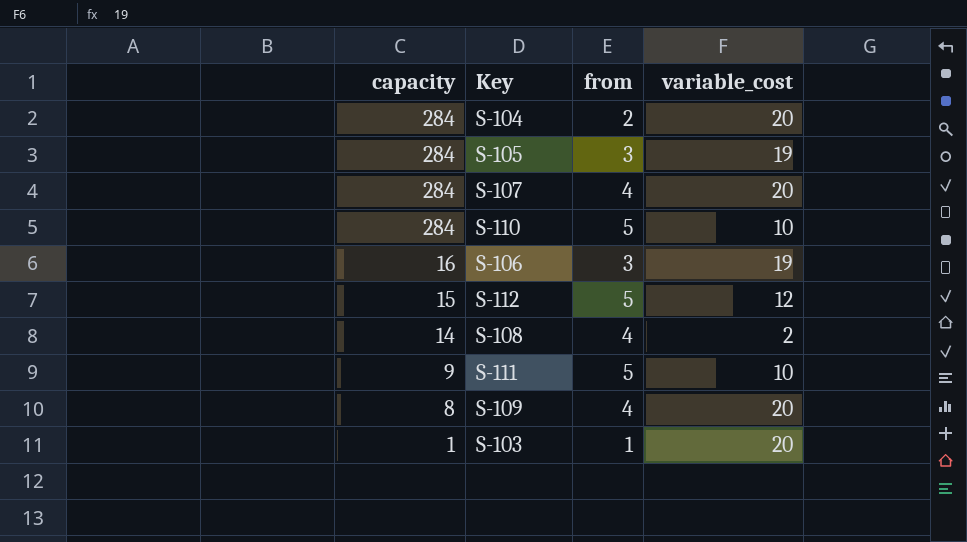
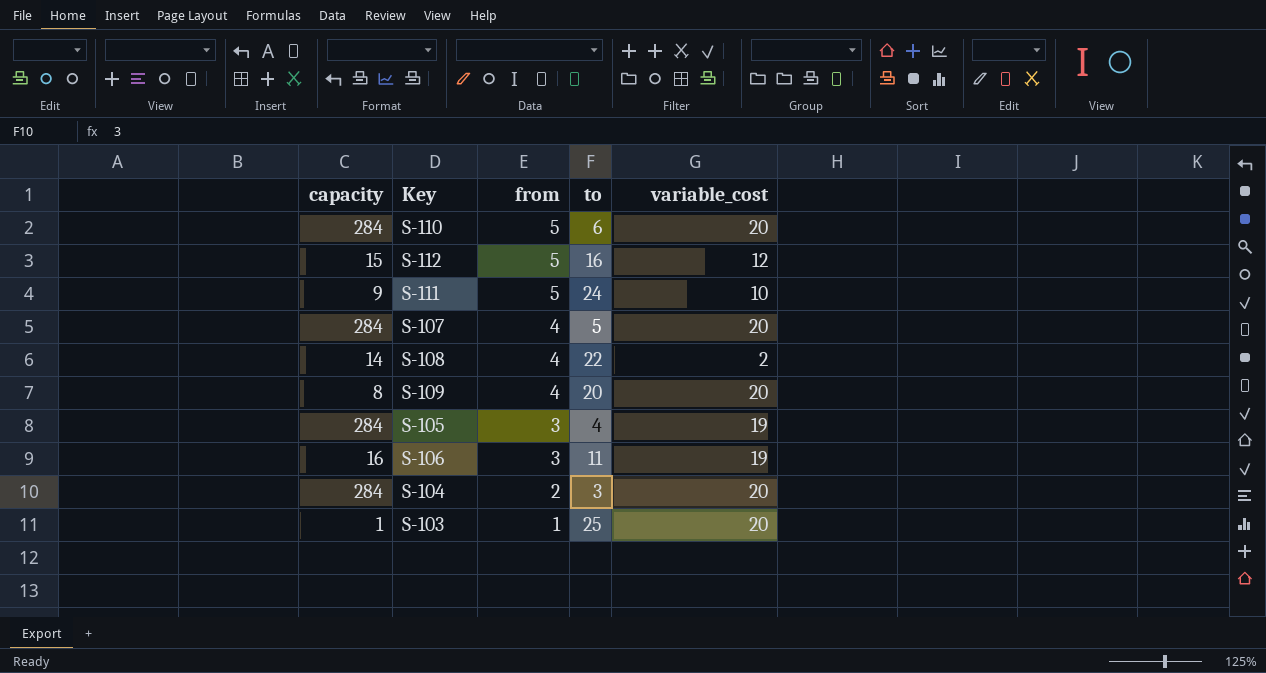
row order: capacity descending -> from descending
column to | position: none -> 4
S-110 | variable_cost: 10 -> 20

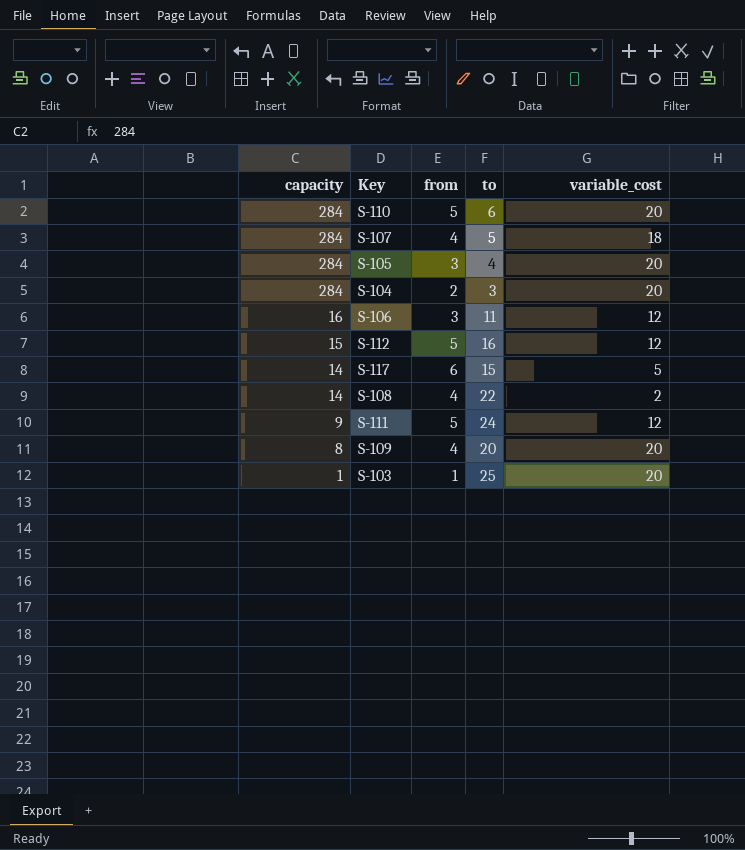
row order: from descending -> capacity descending
S-107 | variable_cost: 20 -> 18
S-105 | variable_cost: 19 -> 20
S-106 | variable_cost: 19 -> 12
row S-117: none -> 14 | 6 | 15 | 5
S-111 | variable_cost: 10 -> 12

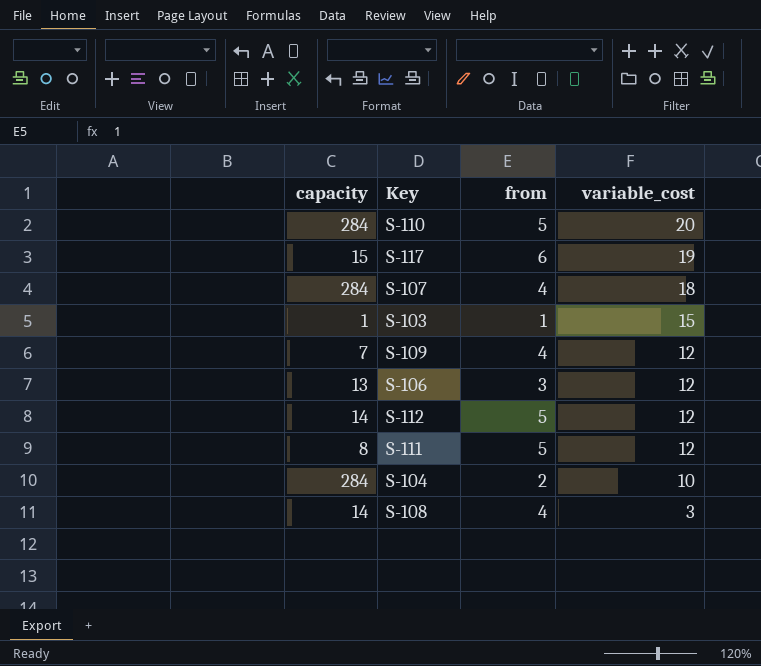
row order: capacity descending -> variable_cost descending
column to | position: 4 -> none
row S-105: 284 | 3 | 4 | 20 -> none
S-117 | capacity: 14 -> 15
S-117 | variable_cost: 5 -> 19
S-103 | variable_cost: 20 -> 15
S-109 | capacity: 8 -> 7
S-109 | variable_cost: 20 -> 12
S-106 | capacity: 16 -> 13
S-112 | capacity: 15 -> 14
S-111 | capacity: 9 -> 8
S-104 | variable_cost: 20 -> 10
S-108 | variable_cost: 2 -> 3

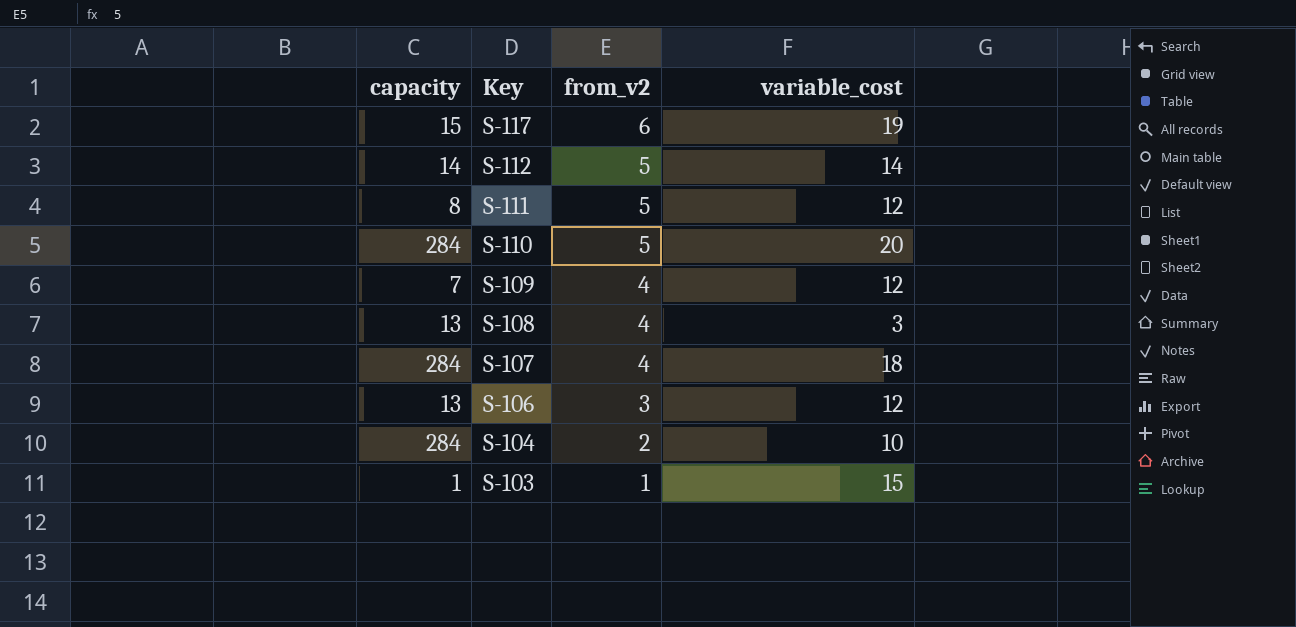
row order: variable_cost descending -> Key descending
column name: from -> from_v2
S-112 | variable_cost: 12 -> 14
S-108 | capacity: 14 -> 13

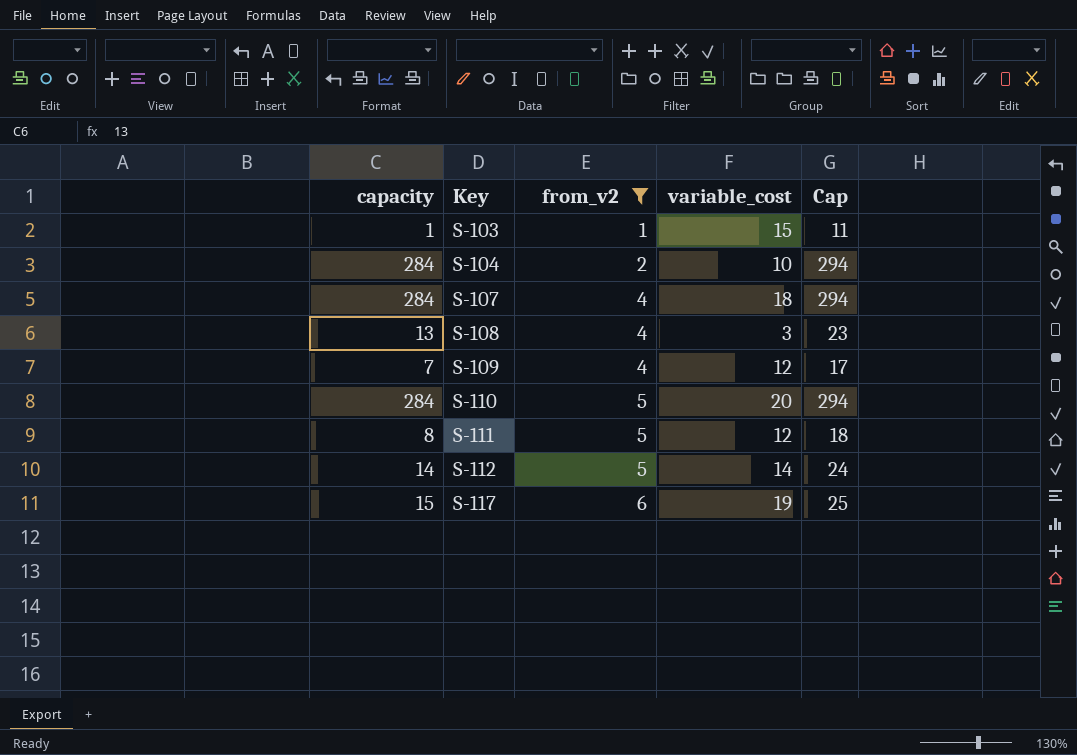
filter: none -> from_v2 != 3
row order: Key descending -> Key ascending
column Cap | formula: none -> [capacity] + 10

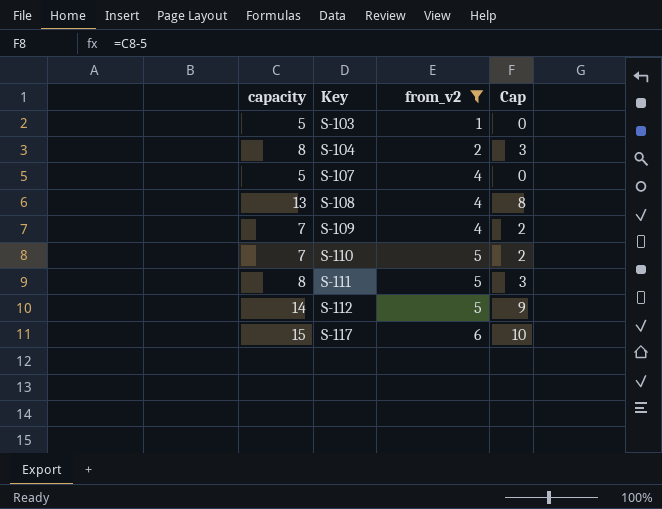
column variable_cost | position: 4 -> none
column Cap | formula: [capacity] + 10 -> [capacity] - 5
S-103 | capacity: 1 -> 5
S-104 | capacity: 284 -> 8
S-107 | capacity: 284 -> 5
S-110 | capacity: 284 -> 7

